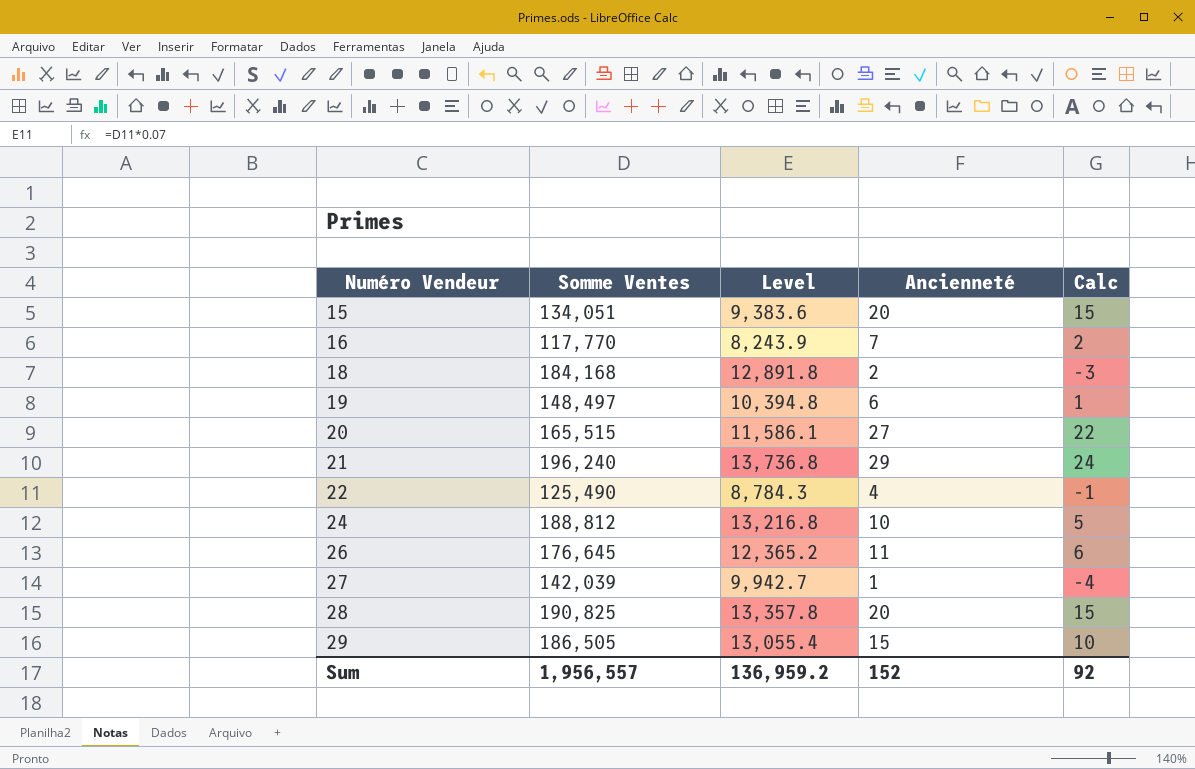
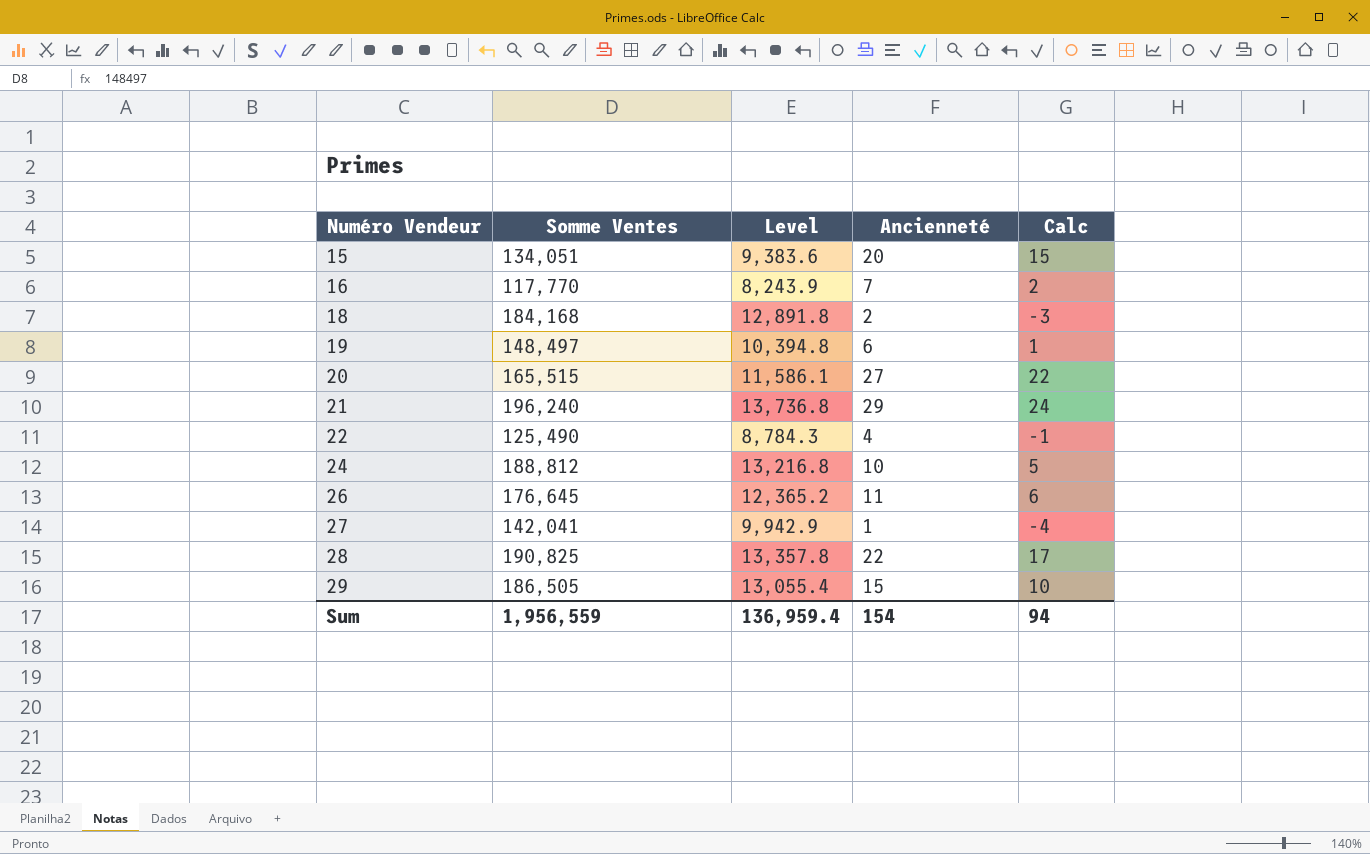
27 | Somme Ventes: 142,039 -> 142,041
27 | Level: 9,942.7 -> 9,942.9
28 | Ancienneté: 20 -> 22
28 | Calc: 15 -> 17
Sum | Somme Ventes: 1,956,557 -> 1,956,559
Sum | Level: 136,959.2 -> 136,959.4
Sum | Ancienneté: 152 -> 154
Sum | Calc: 92 -> 94

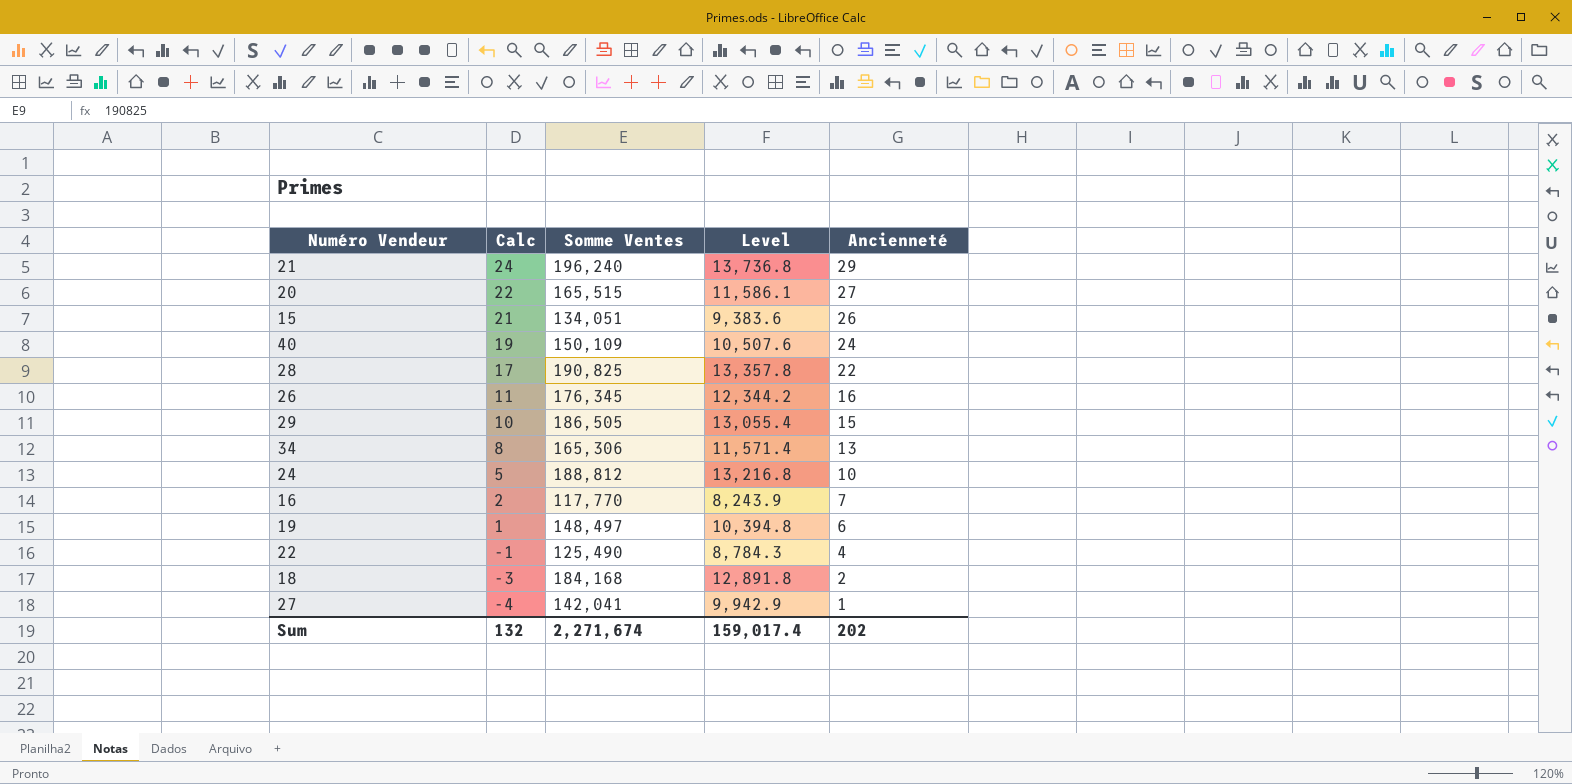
row order: Numéro Vendeur ascending -> Calc descending
column Calc | position: 5 -> 2
15 | Calc: 15 -> 21
15 | Ancienneté: 20 -> 26
row 40: none -> 19 | 150,109 | 10,507.6 | 24
26 | Calc: 6 -> 11
26 | Somme Ventes: 176,645 -> 176,345
26 | Level: 12,365.2 -> 12,344.2
26 | Ancienneté: 11 -> 16
row 34: none -> 8 | 165,306 | 11,571.4 | 13
Sum | Calc: 94 -> 132
Sum | Somme Ventes: 1,956,559 -> 2,271,674
Sum | Level: 136,959.4 -> 159,017.4
Sum | Ancienneté: 154 -> 202

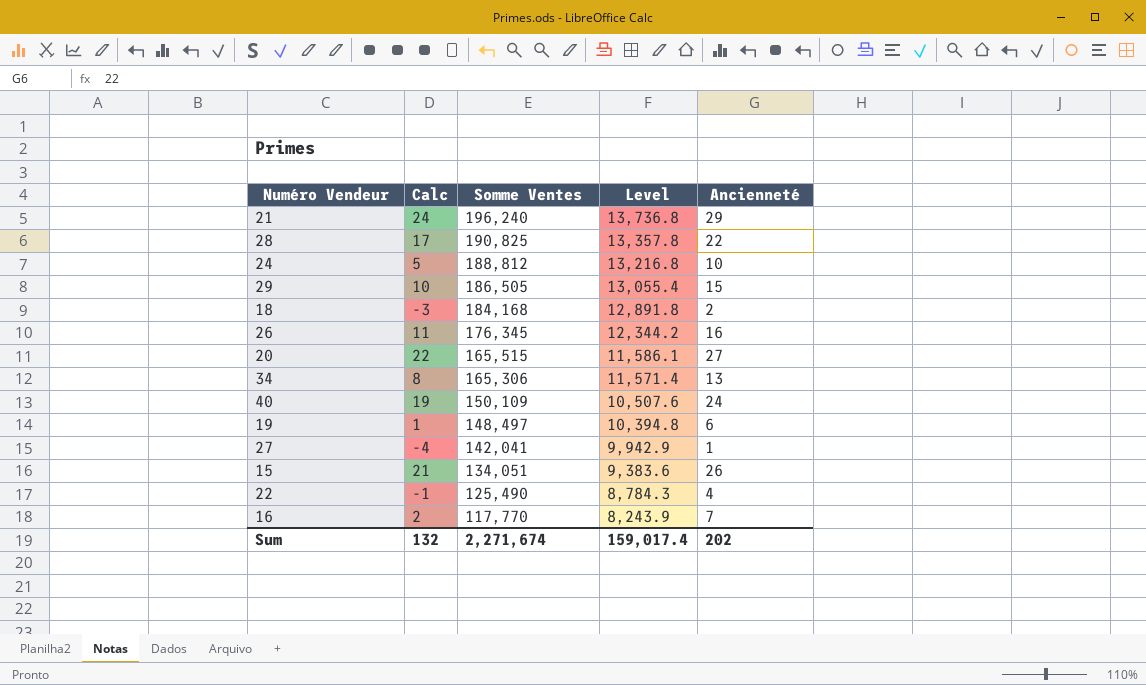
row order: Calc descending -> Somme Ventes descending

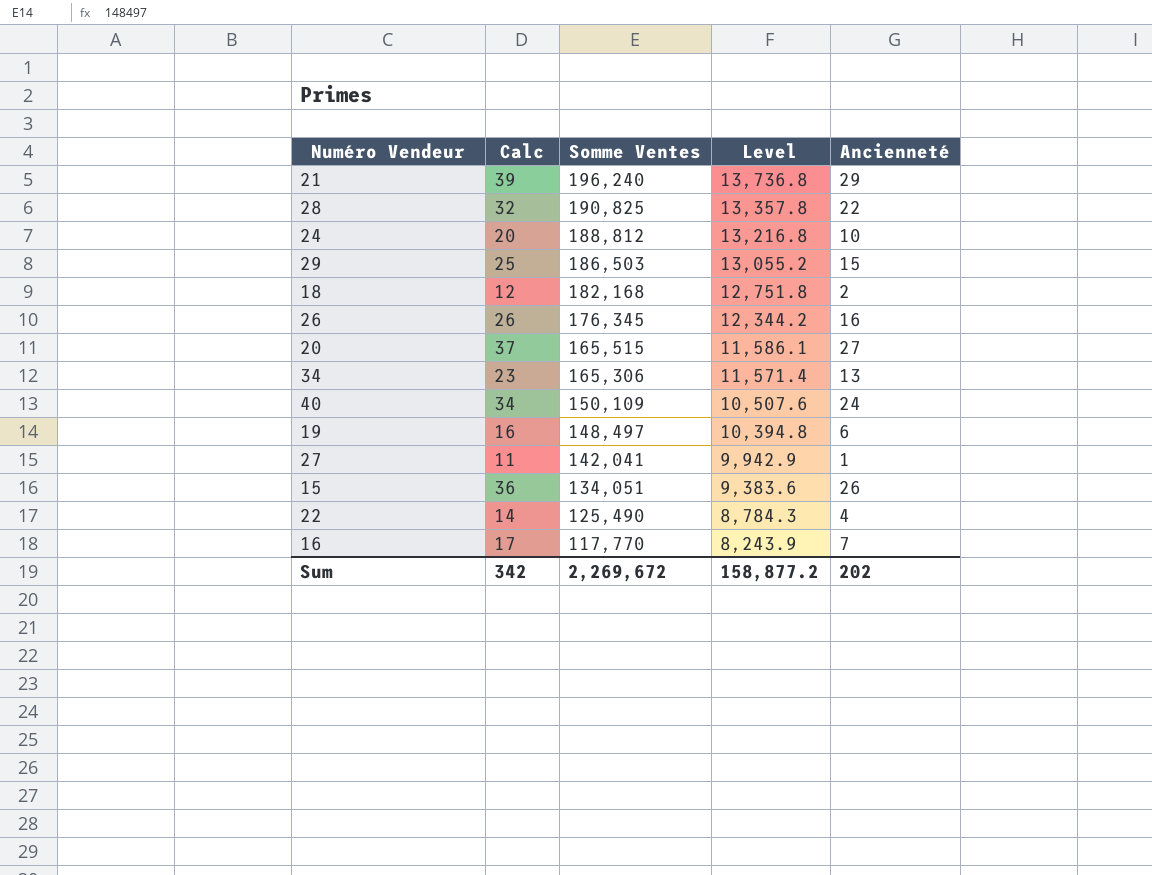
column Calc | formula: [Ancienneté] - 5 -> [Ancienneté] + 10
29 | Somme Ventes: 186,505 -> 186,503
29 | Level: 13,055.4 -> 13,055.2
18 | Somme Ventes: 184,168 -> 182,168
18 | Level: 12,891.8 -> 12,751.8
Sum | Calc: 132 -> 342
Sum | Somme Ventes: 2,271,674 -> 2,269,672
Sum | Level: 159,017.4 -> 158,877.2

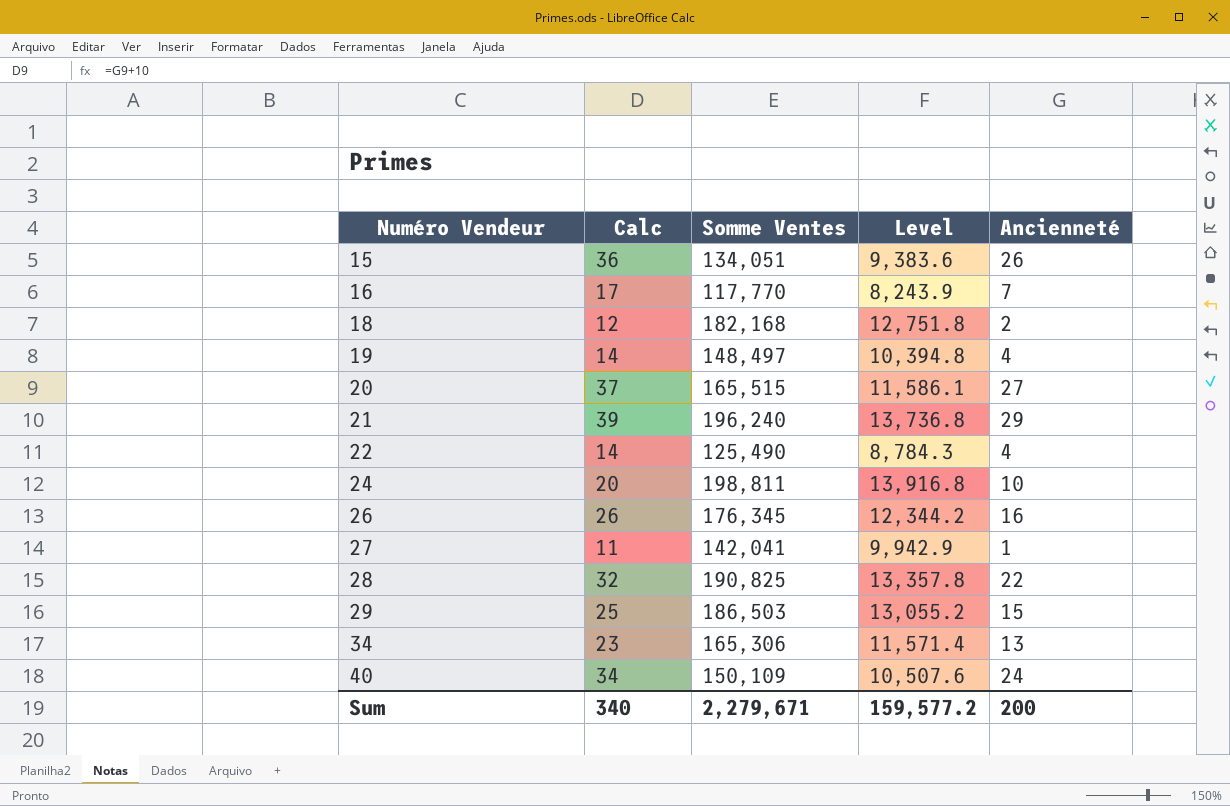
row order: Somme Ventes descending -> Numéro Vendeur ascending
19 | Calc: 16 -> 14
19 | Ancienneté: 6 -> 4
24 | Somme Ventes: 188,812 -> 198,811
24 | Level: 13,216.8 -> 13,916.8
Sum | Calc: 342 -> 340
Sum | Somme Ventes: 2,269,672 -> 2,279,671
Sum | Level: 158,877.2 -> 159,577.2
Sum | Ancienneté: 202 -> 200

